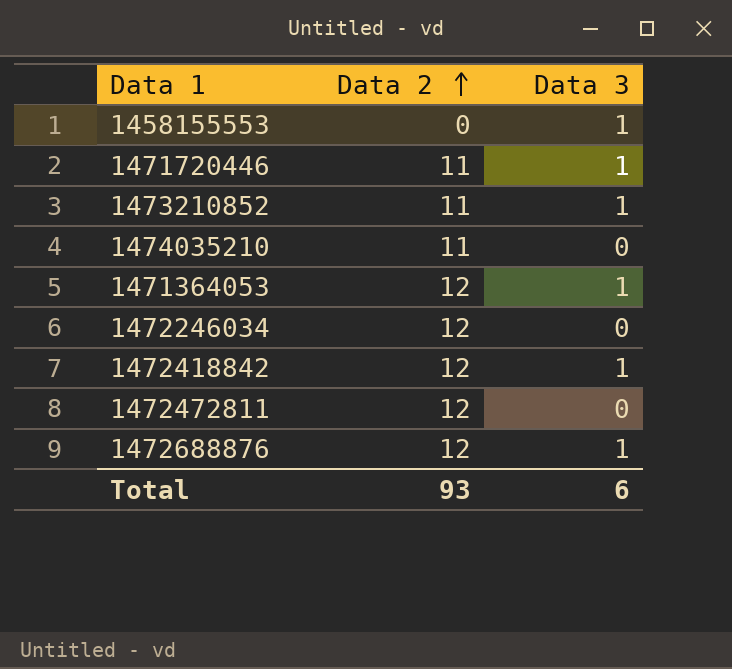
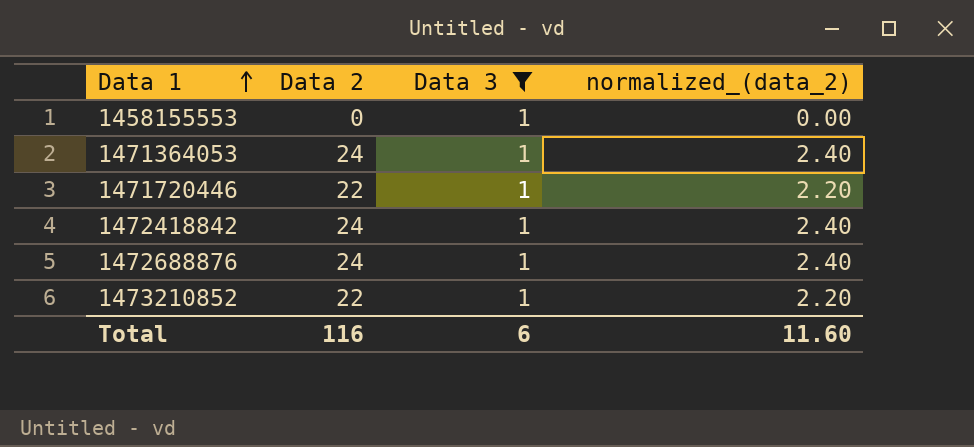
filter: none -> Data 3 = 1
row order: Data 2 ascending -> Data 1 ascending
column normalized_(data_2) | formula: none -> [Data 2] * 0.1
1471364053 | Data 2: 12 -> 24
1471720446 | Data 2: 11 -> 22
1472418842 | Data 2: 12 -> 24
1472688876 | Data 2: 12 -> 24
1473210852 | Data 2: 11 -> 22
Total | Data 2: 93 -> 116

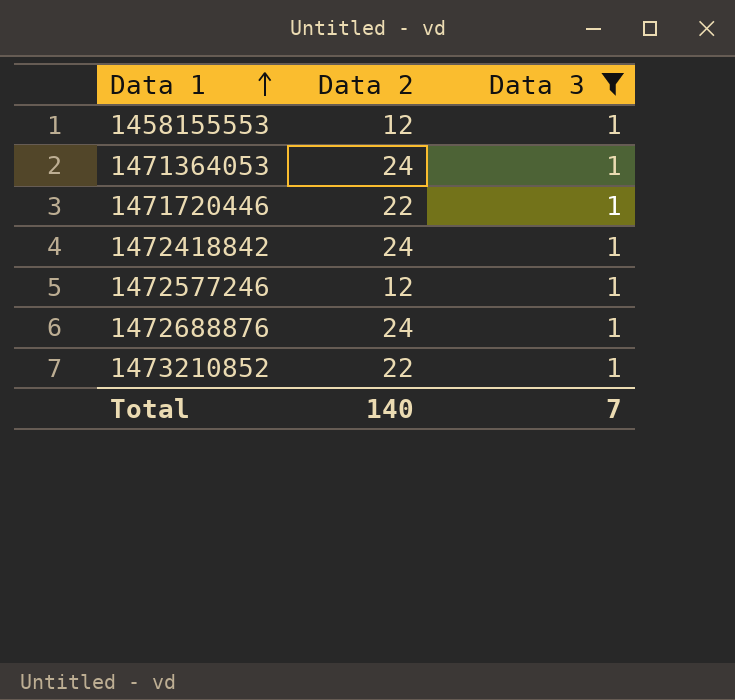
column normalized_(data_2) | formula: [Data 2] * 0.1 -> none
1458155553 | Data 2: 0 -> 12
row 1472577246: none -> 12 | 1
Total | Data 2: 116 -> 140
Total | Data 3: 6 -> 7

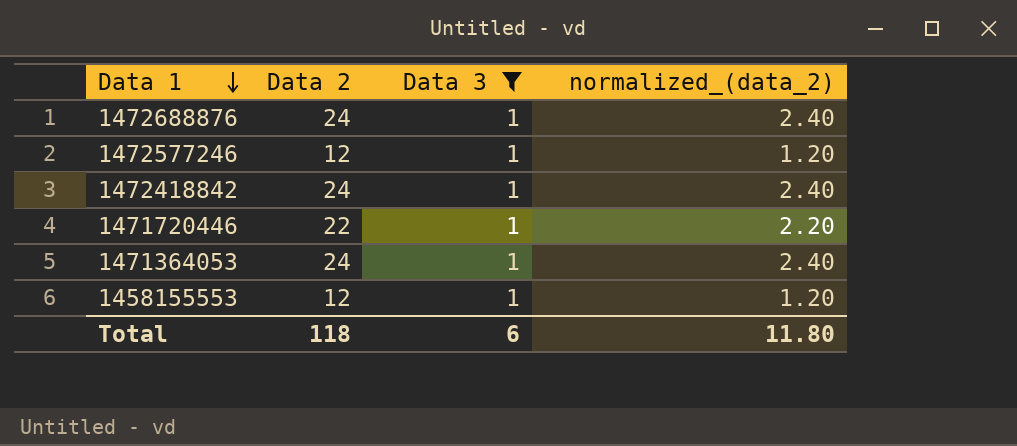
row order: Data 1 ascending -> Data 1 descending
column normalized_(data_2) | formula: none -> [Data 2] * 0.1
row 1473210852: 22 | 1 -> none
Total | Data 2: 140 -> 118
Total | Data 3: 7 -> 6

